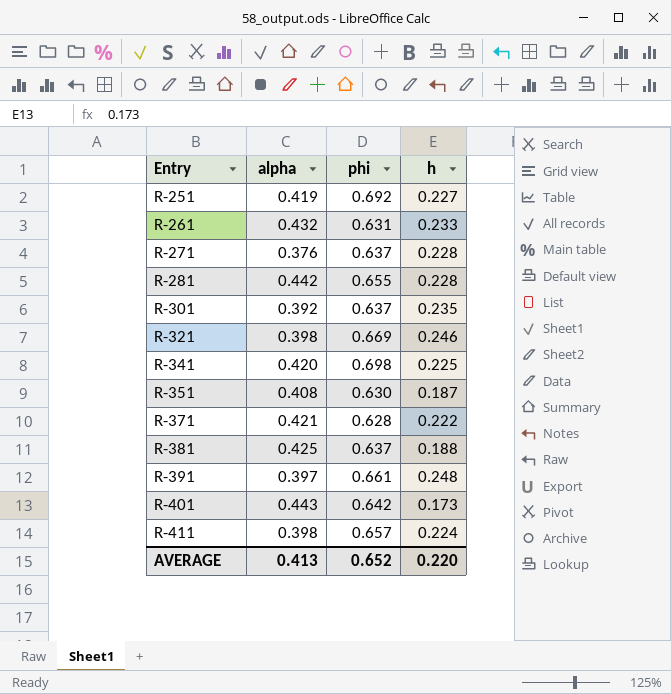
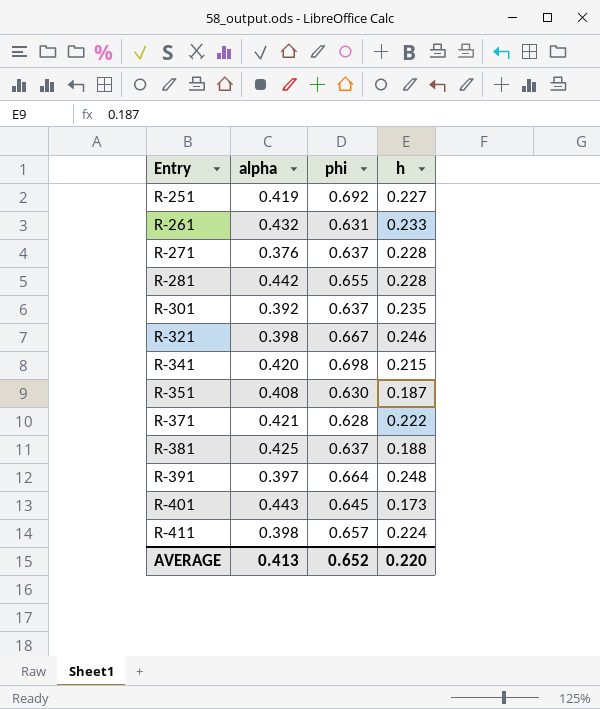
R-321 | phi: 0.669 -> 0.667
R-341 | h: 0.225 -> 0.215
R-391 | phi: 0.661 -> 0.664
R-401 | phi: 0.642 -> 0.645

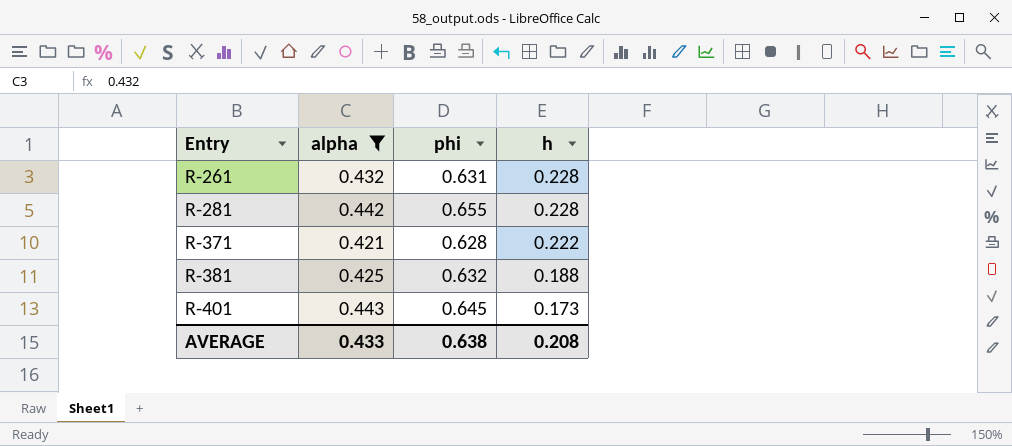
filter: none -> alpha >= 0.421
R-261 | h: 0.233 -> 0.228
R-381 | phi: 0.637 -> 0.632
AVERAGE | alpha: 0.413 -> 0.433
AVERAGE | phi: 0.652 -> 0.638
AVERAGE | h: 0.220 -> 0.208

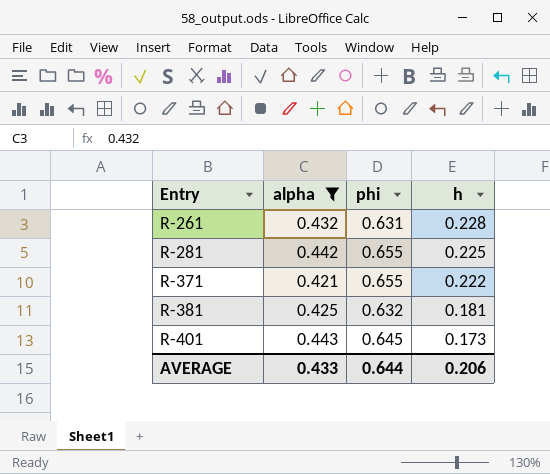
R-281 | h: 0.228 -> 0.225
R-371 | phi: 0.628 -> 0.655
R-381 | h: 0.188 -> 0.181
AVERAGE | phi: 0.638 -> 0.644
AVERAGE | h: 0.208 -> 0.206

